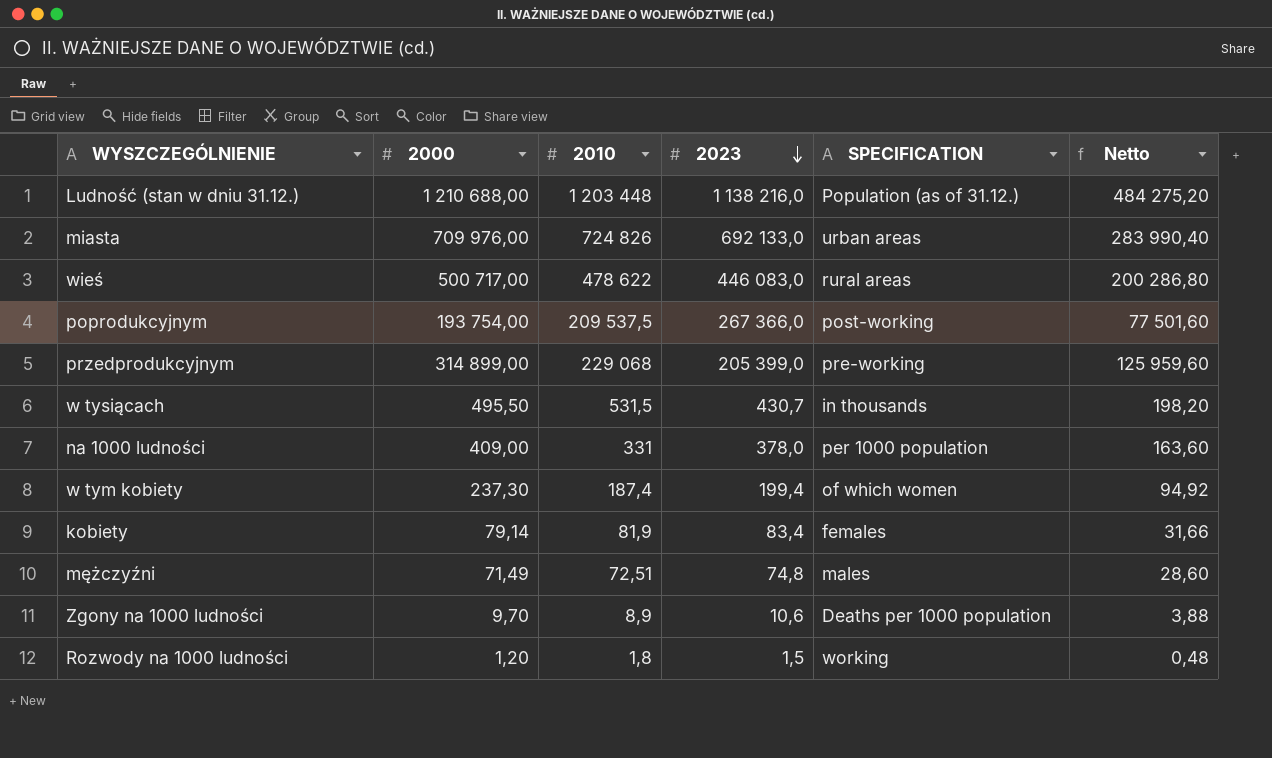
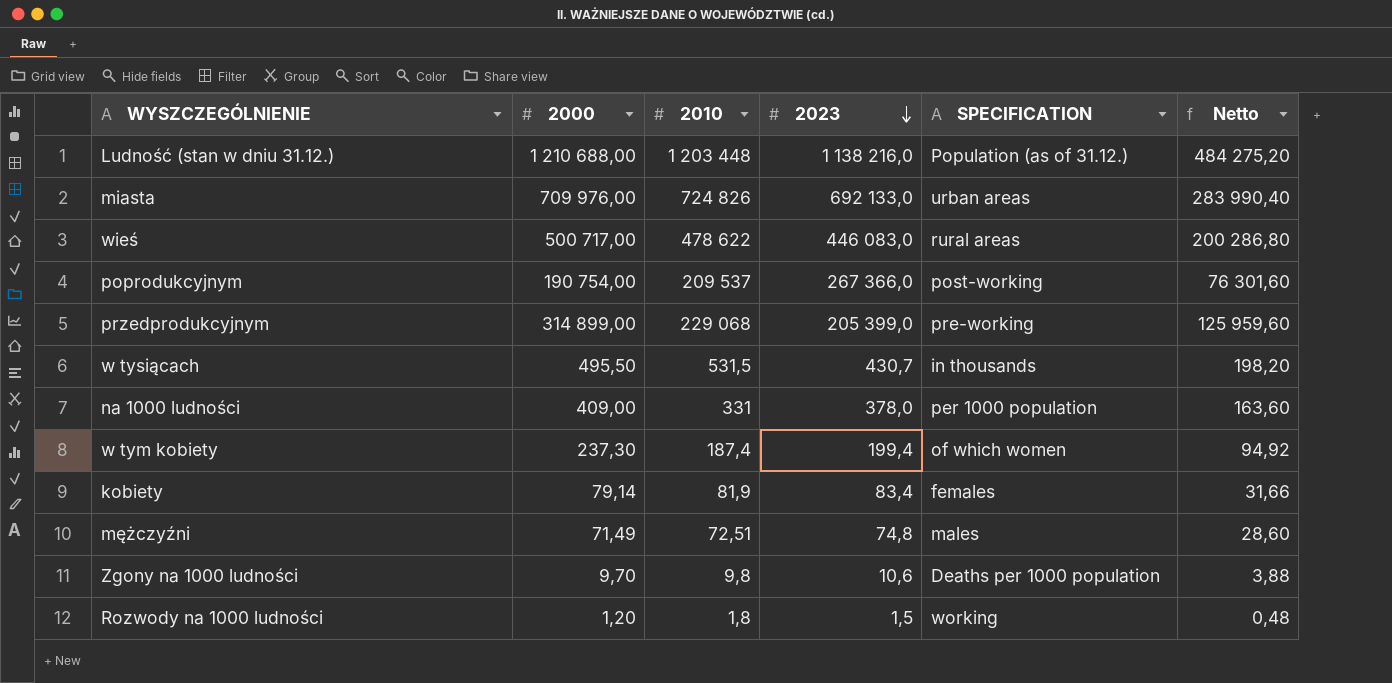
poprodukcyjnym | 2000: 193 754,00 -> 190 754,00
poprodukcyjnym | 2010: 209 537,5 -> 209 537
poprodukcyjnym | Netto: 77 501,60 -> 76 301,60
Zgony na 1000 ludności | 2010: 8,9 -> 9,8

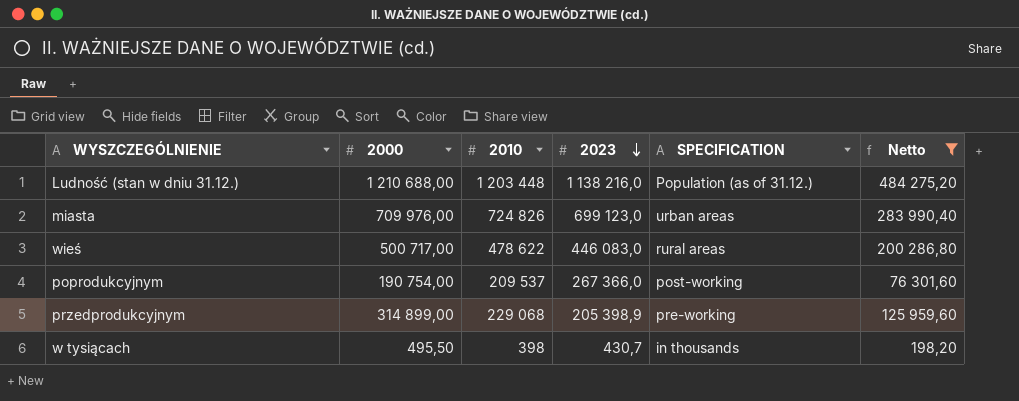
filter: none -> Netto >= 198,20
miasta | 2023: 692 133,0 -> 699 123,0
przedprodukcyjnym | 2023: 205 399,0 -> 205 398,9
w tysiącach | 2010: 531,5 -> 398

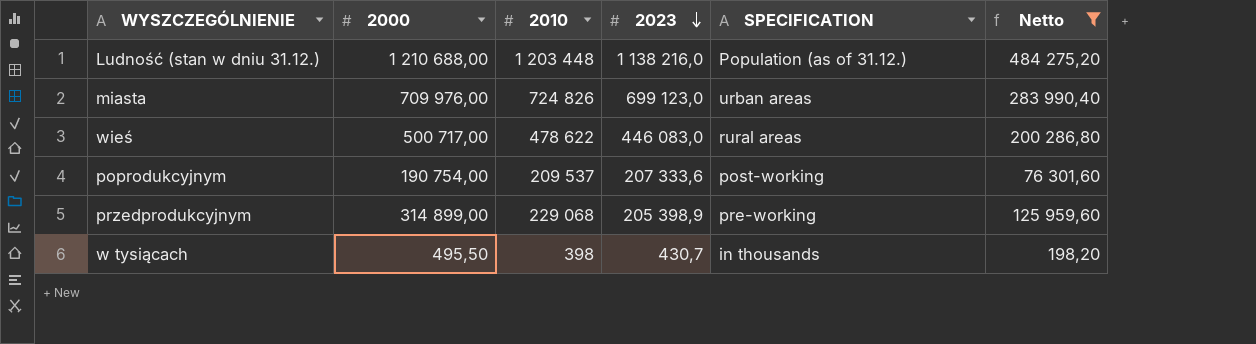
poprodukcyjnym | 2023: 267 366,0 -> 207 333,6

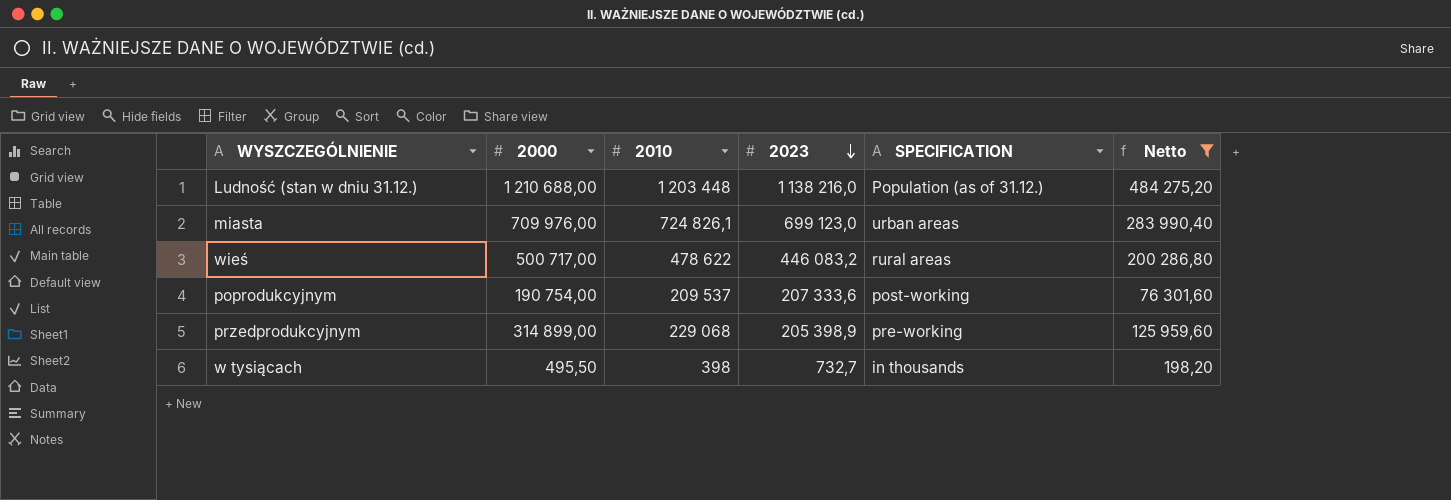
miasta | 2010: 724 826 -> 724 826,1
wieś | 2023: 446 083,0 -> 446 083,2
w tysiącach | 2023: 430,7 -> 732,7

